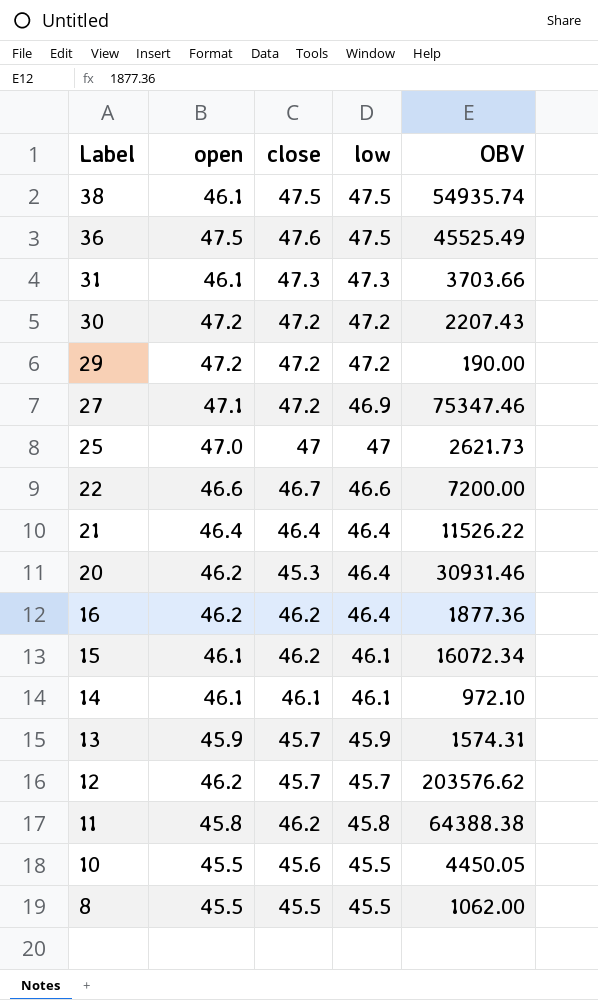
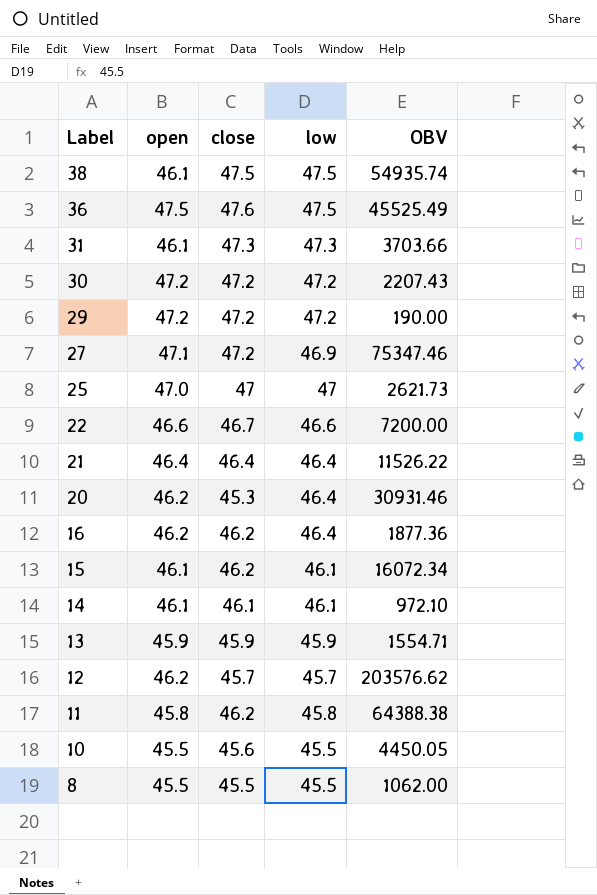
13 | close: 45.7 -> 45.9
13 | OBV: 1574.31 -> 1554.71

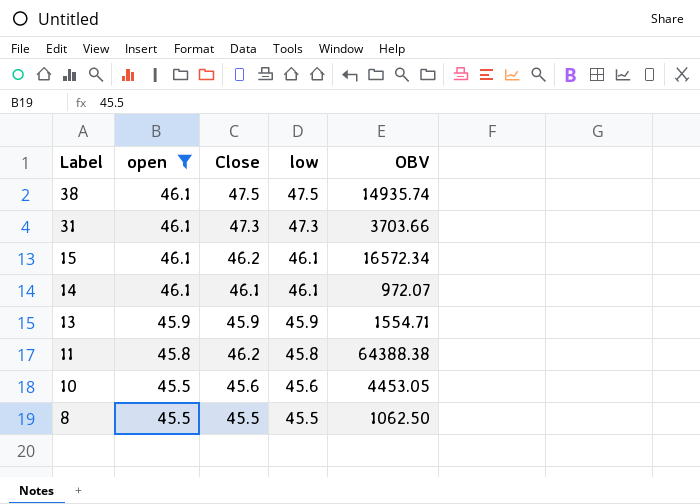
filter: none -> open <= 46.1
column name: close -> Close
38 | OBV: 54935.74 -> 14935.74
15 | OBV: 16072.34 -> 16572.34
14 | OBV: 972.10 -> 972.07
10 | low: 45.5 -> 45.6
10 | OBV: 4450.05 -> 4453.05
8 | OBV: 1062.00 -> 1062.50

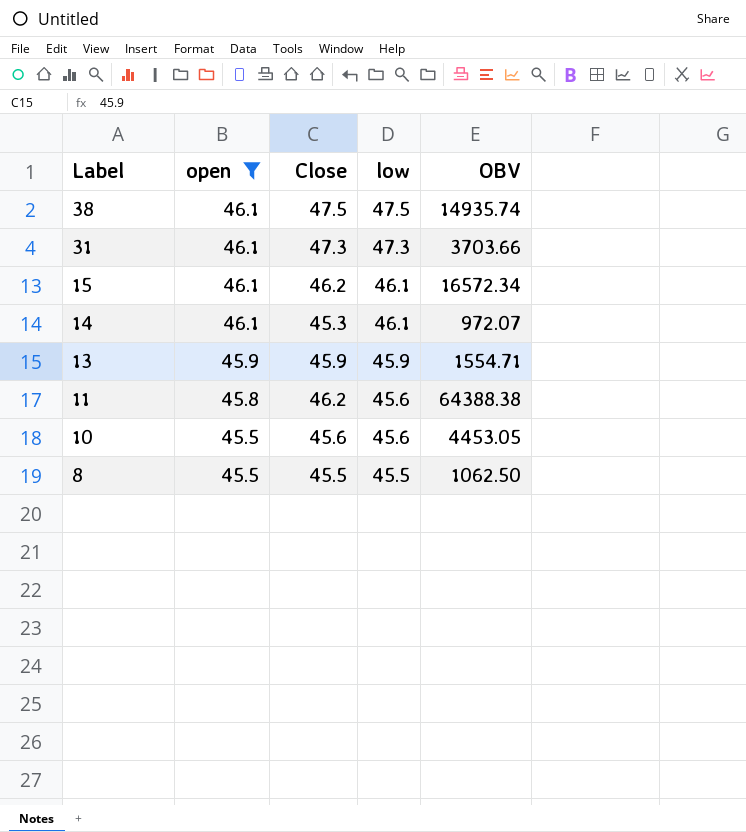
14 | Close: 46.1 -> 45.3
11 | low: 45.8 -> 45.6

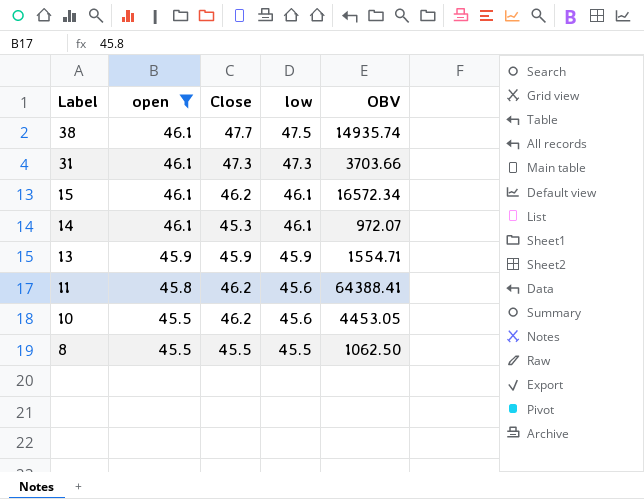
38 | Close: 47.5 -> 47.7
11 | OBV: 64388.38 -> 64388.41
10 | Close: 45.6 -> 46.2

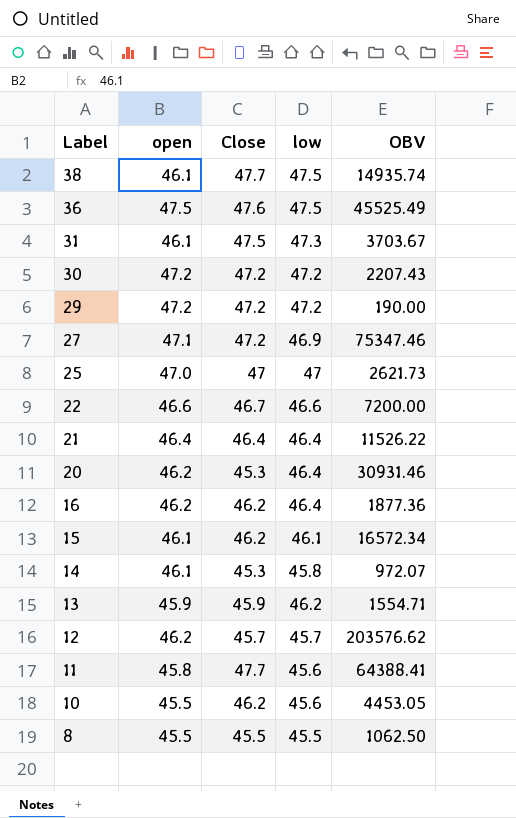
filter: open <= 46.1 -> none
31 | Close: 47.3 -> 47.5
31 | OBV: 3703.66 -> 3703.67
14 | low: 46.1 -> 45.8
13 | low: 45.9 -> 46.2
11 | Close: 46.2 -> 47.7

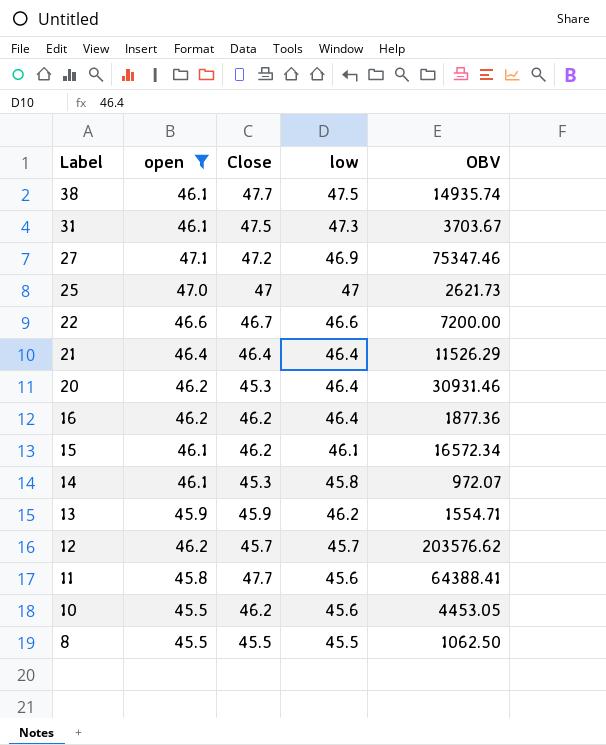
filter: none -> open <= 47.1
21 | OBV: 11526.22 -> 11526.29

